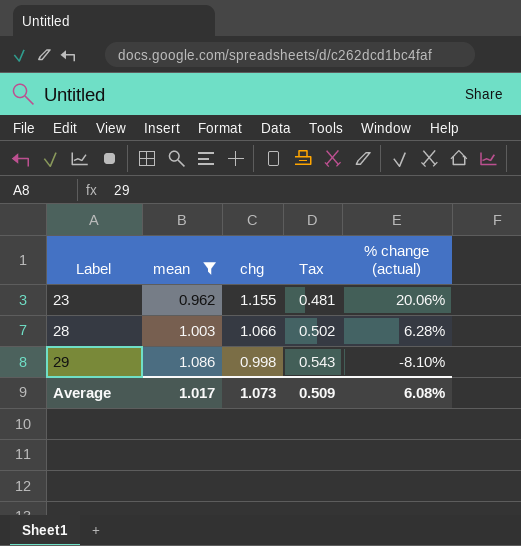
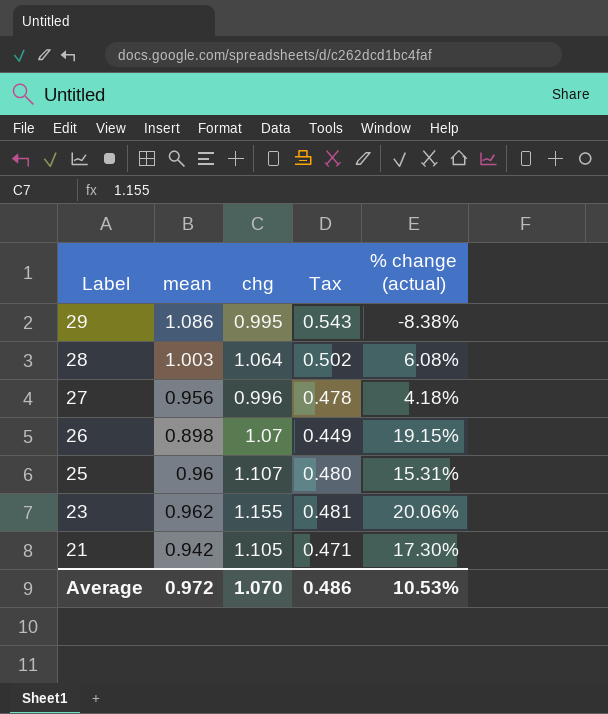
filter: mean >= 0.962 -> none
row order: Label ascending -> Label descending
29 | chg: 0.998 -> 0.995
29 | % change (actual): -8.10% -> -8.38%
28 | chg: 1.066 -> 1.064
28 | % change (actual): 6.28% -> 6.08%
Average | mean: 1.017 -> 0.972
Average | chg: 1.073 -> 1.070
Average | Tax: 0.509 -> 0.486
Average | % change (actual): 6.08% -> 10.53%

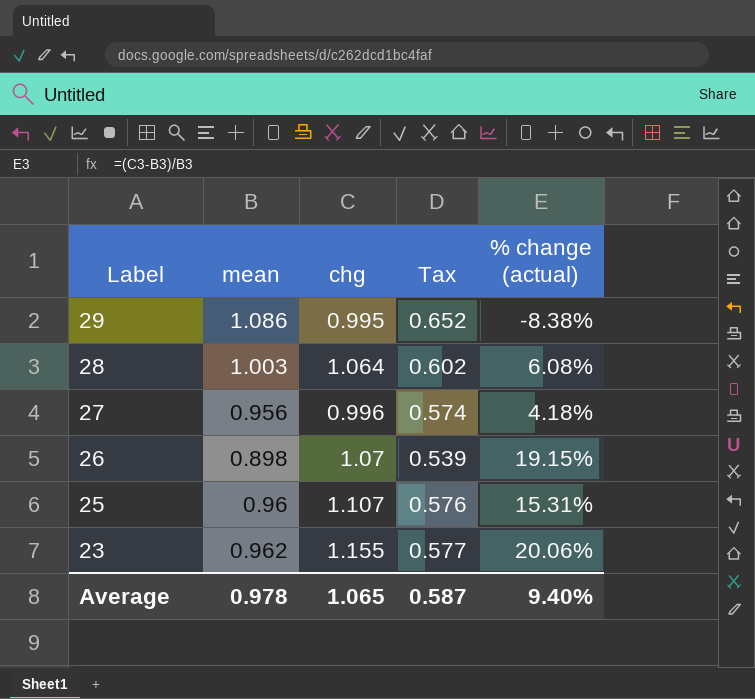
column Tax | formula: [mean] * 0.5 -> [mean] * 0.6
row 21: 0.942 | 1.105 | 0.471 | 17.30% -> none
Average | mean: 0.972 -> 0.978
Average | chg: 1.070 -> 1.065
Average | Tax: 0.486 -> 0.587
Average | % change (actual): 10.53% -> 9.40%

